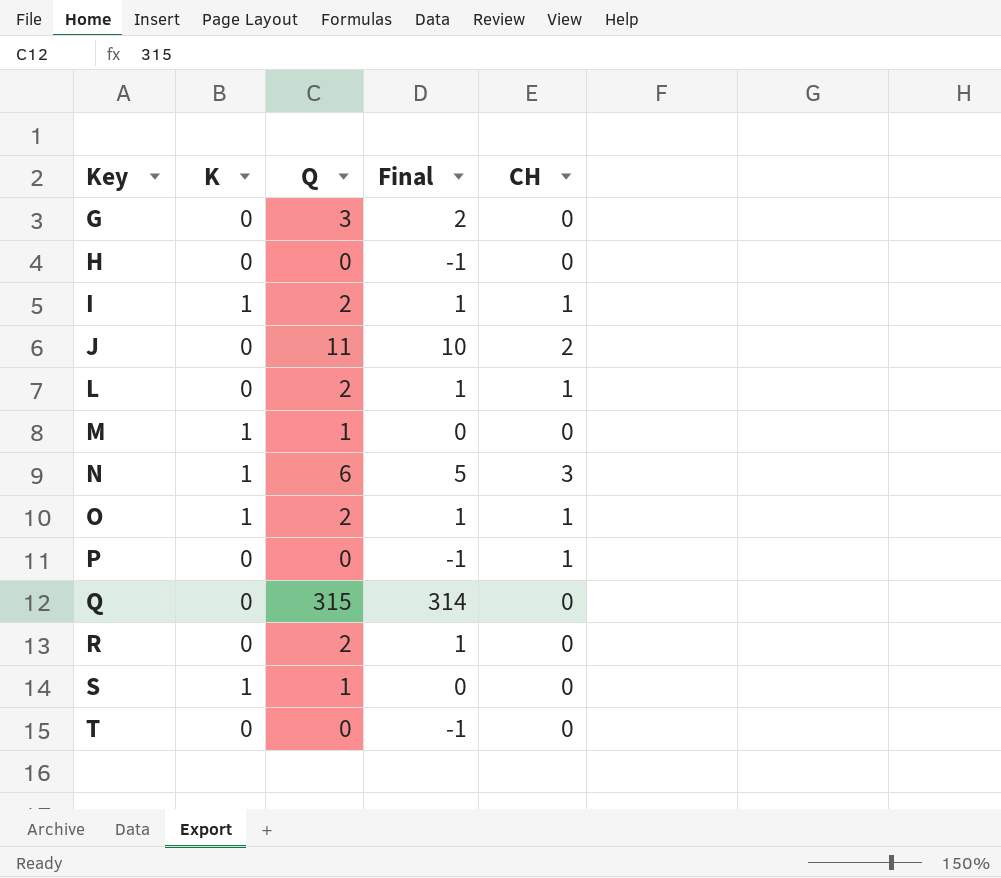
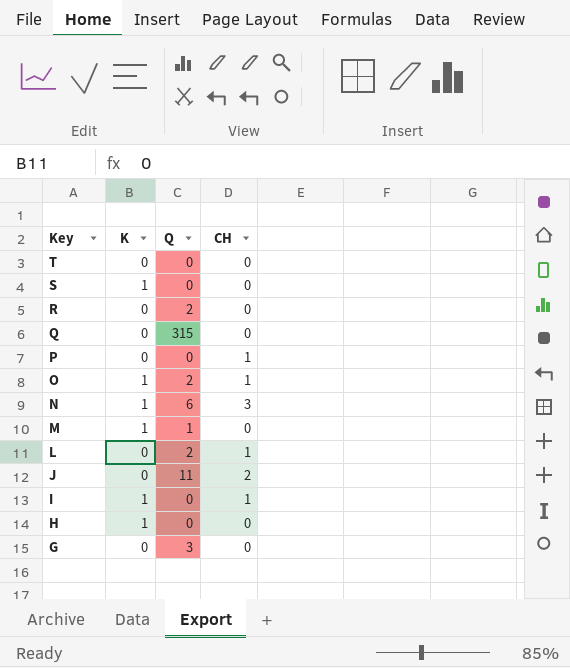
row order: Key ascending -> Key descending
column Final | formula: [Q] - 1 -> none
S | Q: 1 -> 0
I | Q: 2 -> 0
H | K: 0 -> 1

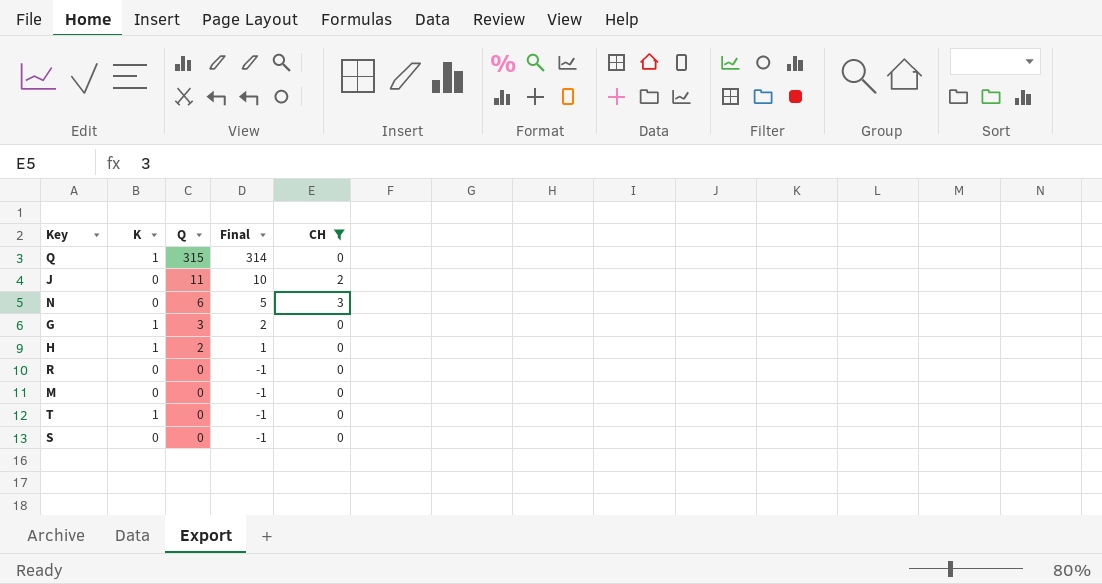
filter: none -> CH != 1
row order: Key descending -> Q descending
column Final | formula: none -> [Q] - 1
Q | K: 0 -> 1
N | K: 1 -> 0
G | K: 0 -> 1
H | Q: 0 -> 2
R | Q: 2 -> 0
M | K: 1 -> 0
M | Q: 1 -> 0
T | K: 0 -> 1
S | K: 1 -> 0

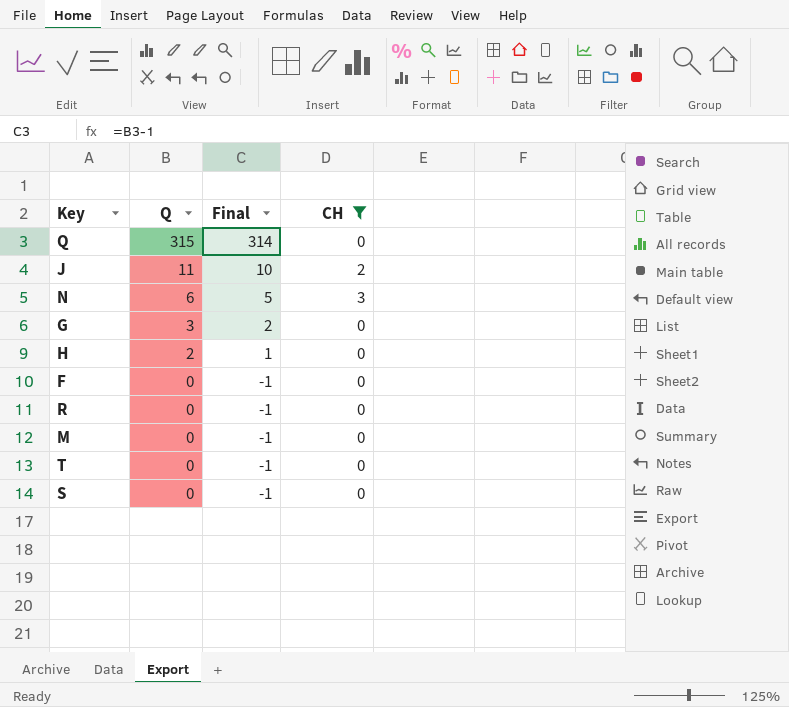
column K | position: 2 -> none
row F: none -> 0 | -1 | 0

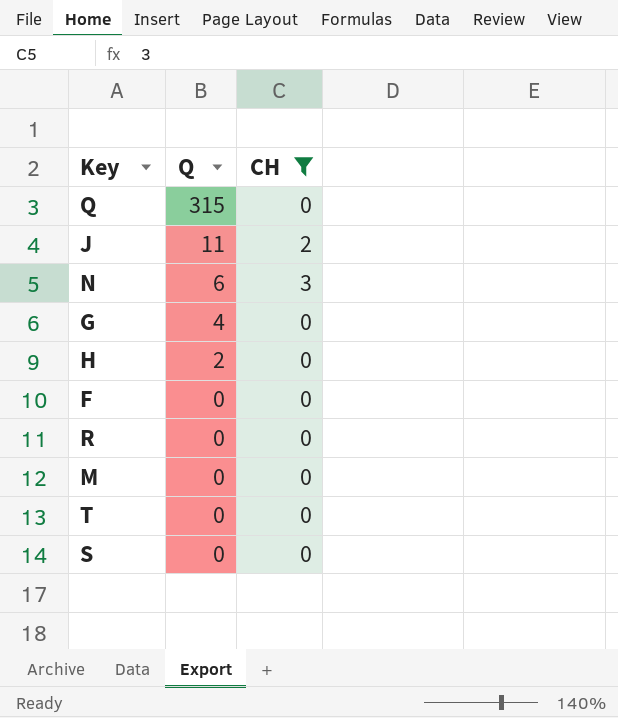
column Final | formula: [Q] - 1 -> none
G | Q: 3 -> 4

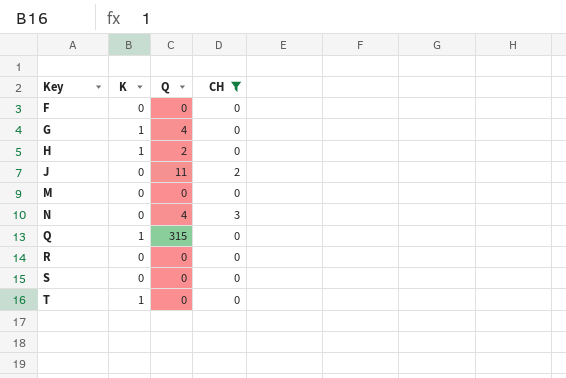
row order: Q descending -> Key ascending
column K | position: none -> 2
N | Q: 6 -> 4

